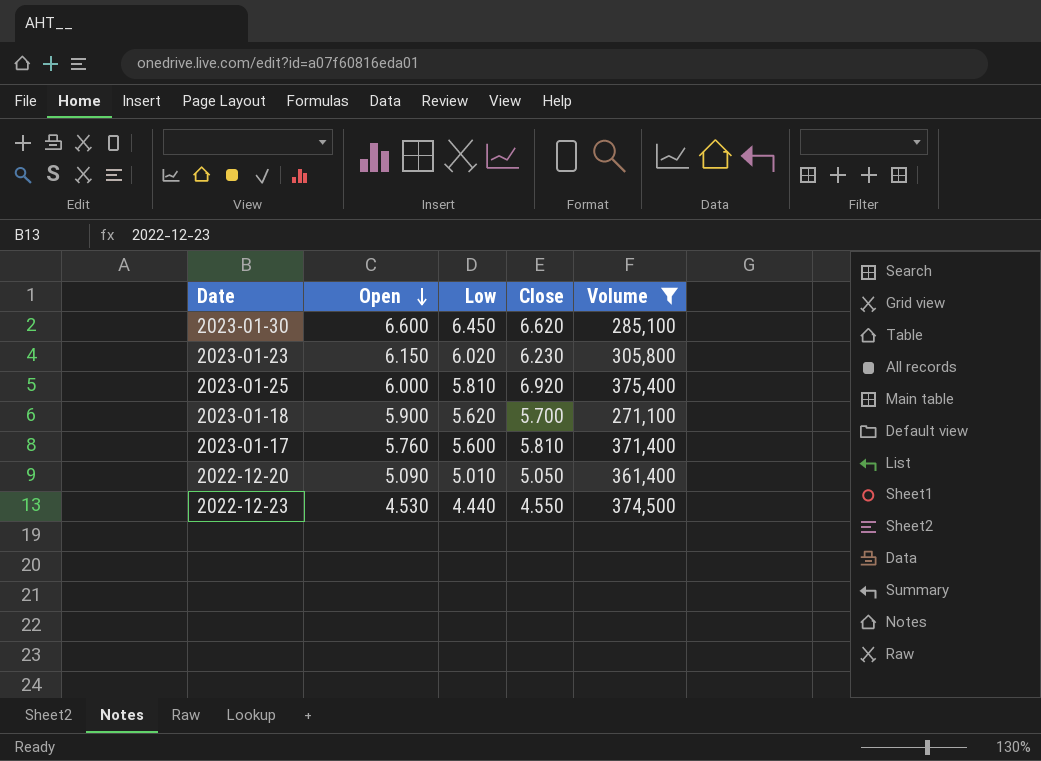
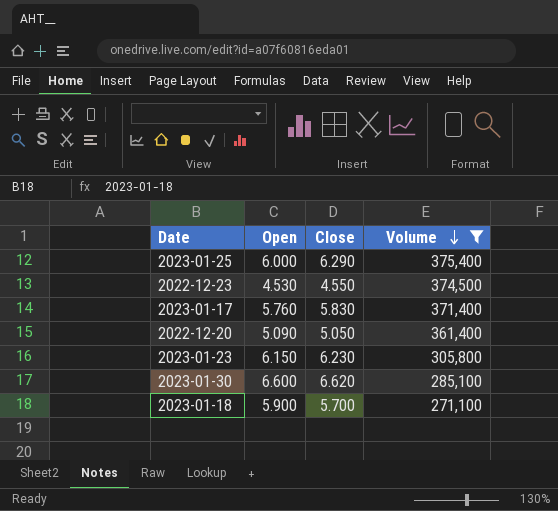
row order: Open descending -> Volume descending
column Low | position: 3 -> none
2023-01-25 | Close: 6.920 -> 6.290
2023-01-17 | Close: 5.810 -> 5.830

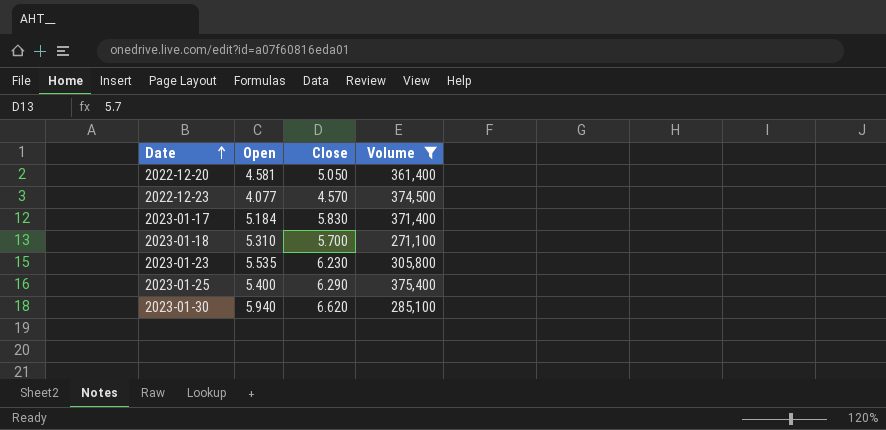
row order: Volume descending -> Date ascending
2022-12-20 | Open: 5.090 -> 4.581
2022-12-23 | Open: 4.530 -> 4.077
2022-12-23 | Close: 4.550 -> 4.570
2023-01-17 | Open: 5.760 -> 5.184
2023-01-18 | Open: 5.900 -> 5.310
2023-01-23 | Open: 6.150 -> 5.535
2023-01-25 | Open: 6.000 -> 5.400
2023-01-30 | Open: 6.600 -> 5.940

